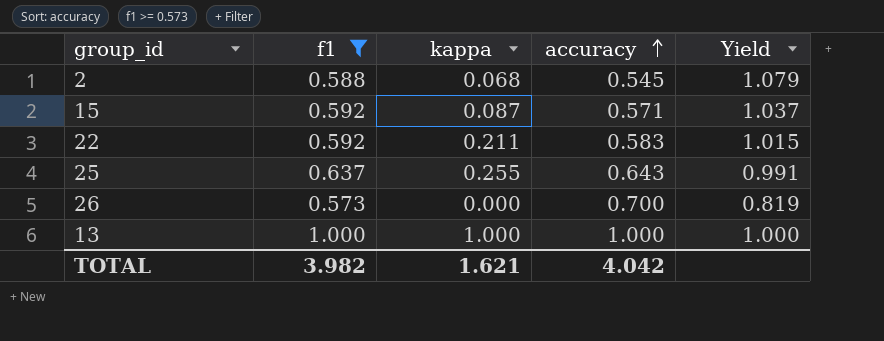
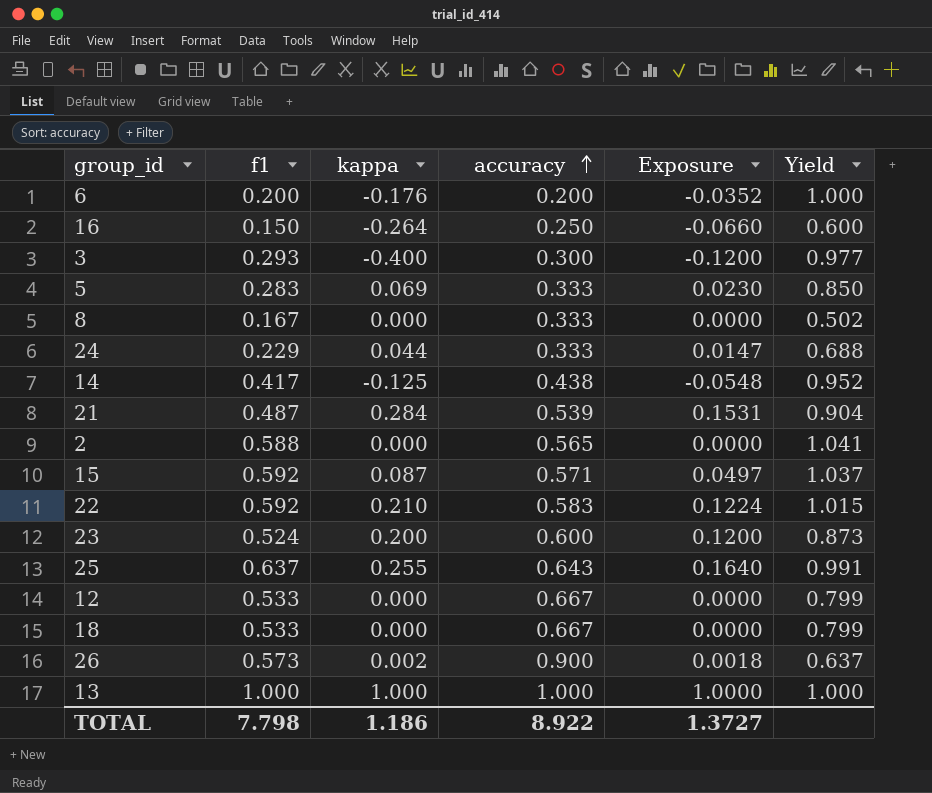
filter: f1 >= 0.573 -> none
column Exposure | formula: none -> [kappa] * [accuracy]
2 | kappa: 0.068 -> 0.000
2 | accuracy: 0.545 -> 0.565
2 | Yield: 1.079 -> 1.041
22 | kappa: 0.211 -> 0.210
26 | kappa: 0.000 -> 0.002
26 | accuracy: 0.700 -> 0.900
26 | Yield: 0.819 -> 0.637
TOTAL | f1: 3.982 -> 7.798
TOTAL | kappa: 1.621 -> 1.186
TOTAL | accuracy: 4.042 -> 8.922

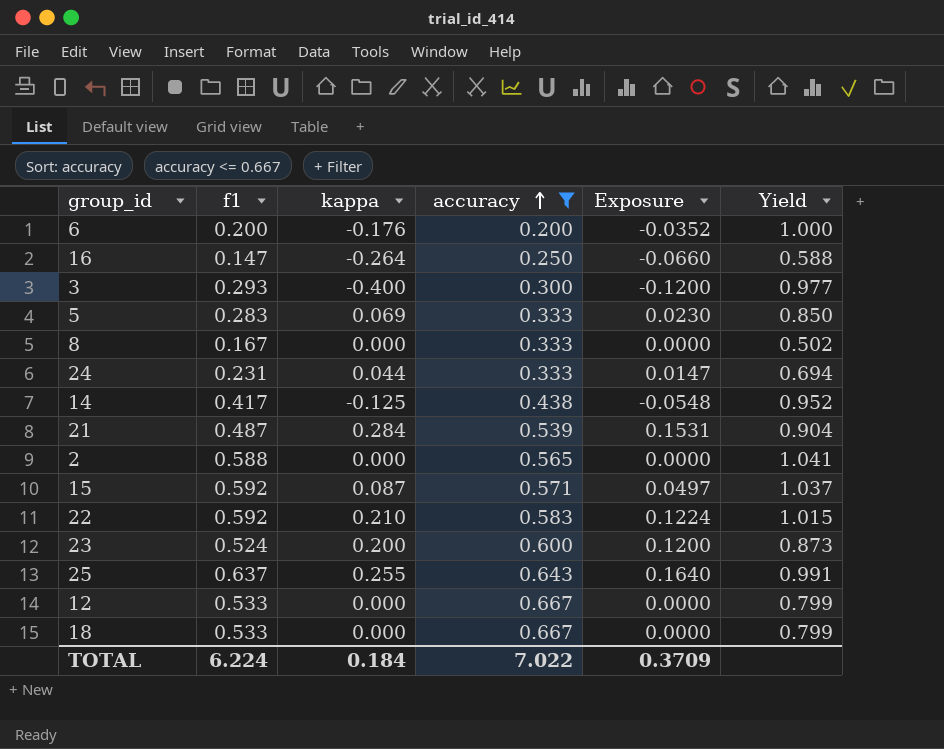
filter: none -> accuracy <= 0.667
16 | f1: 0.150 -> 0.147
16 | Yield: 0.600 -> 0.588
24 | f1: 0.229 -> 0.231
24 | Yield: 0.688 -> 0.694
TOTAL | f1: 7.798 -> 6.224
TOTAL | kappa: 1.186 -> 0.184
TOTAL | accuracy: 8.922 -> 7.022
TOTAL | Exposure: 1.3727 -> 0.3709

